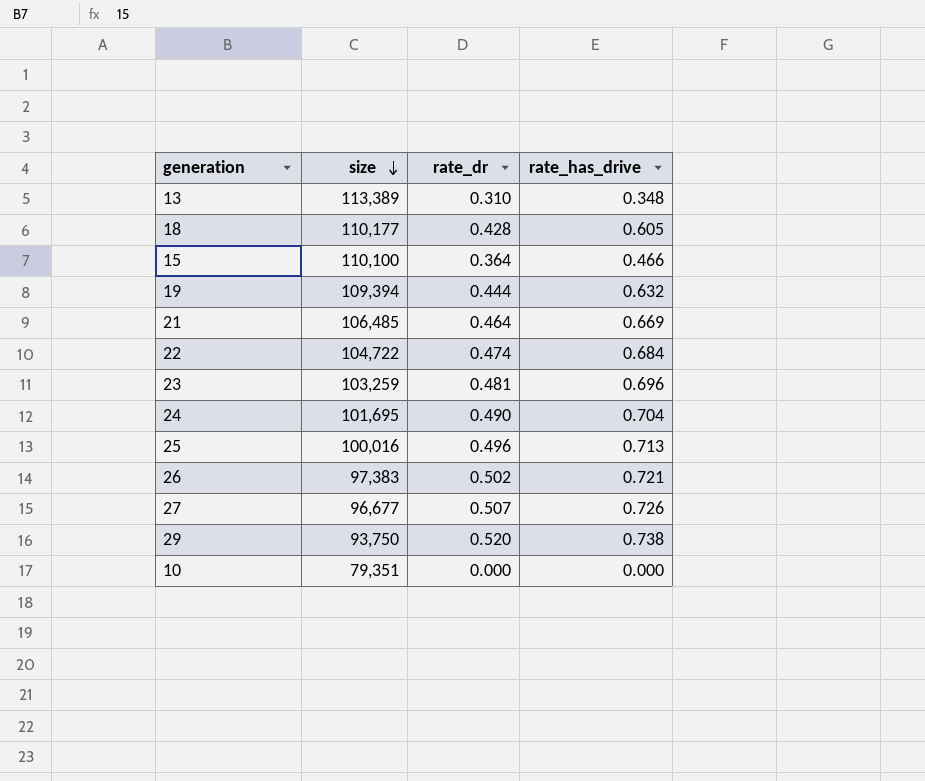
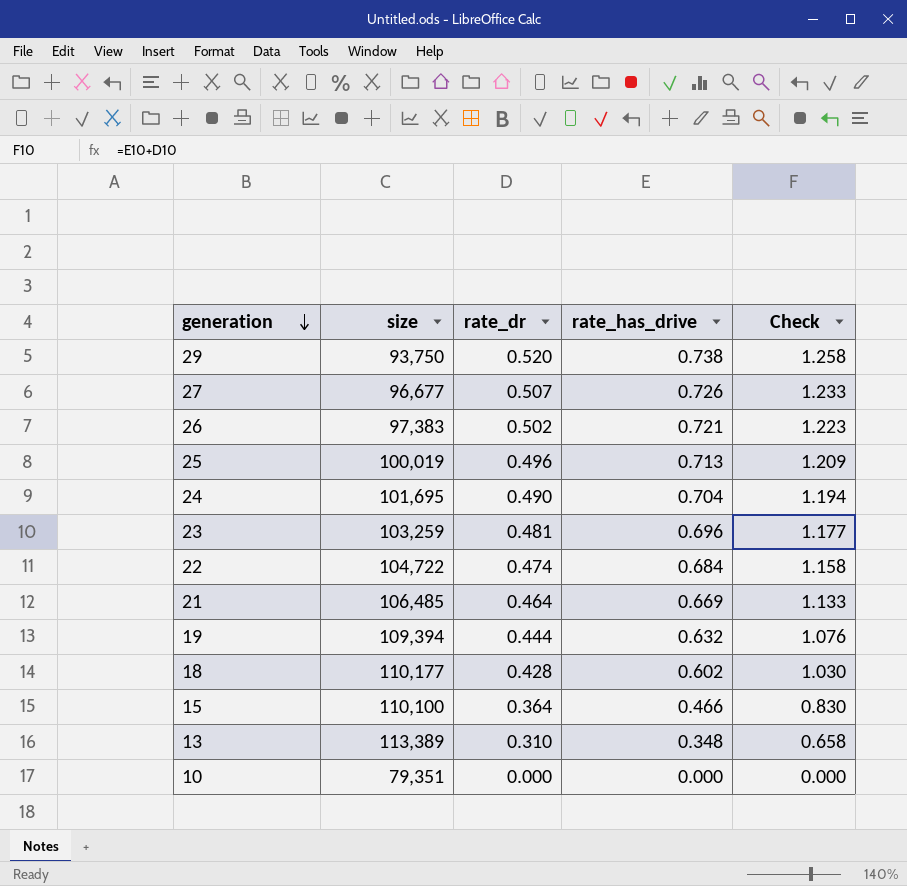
row order: size descending -> generation descending
column Check | formula: none -> [rate_dr] + [rate_has_drive]
25 | size: 100,016 -> 100,019
18 | rate_has_drive: 0.605 -> 0.602

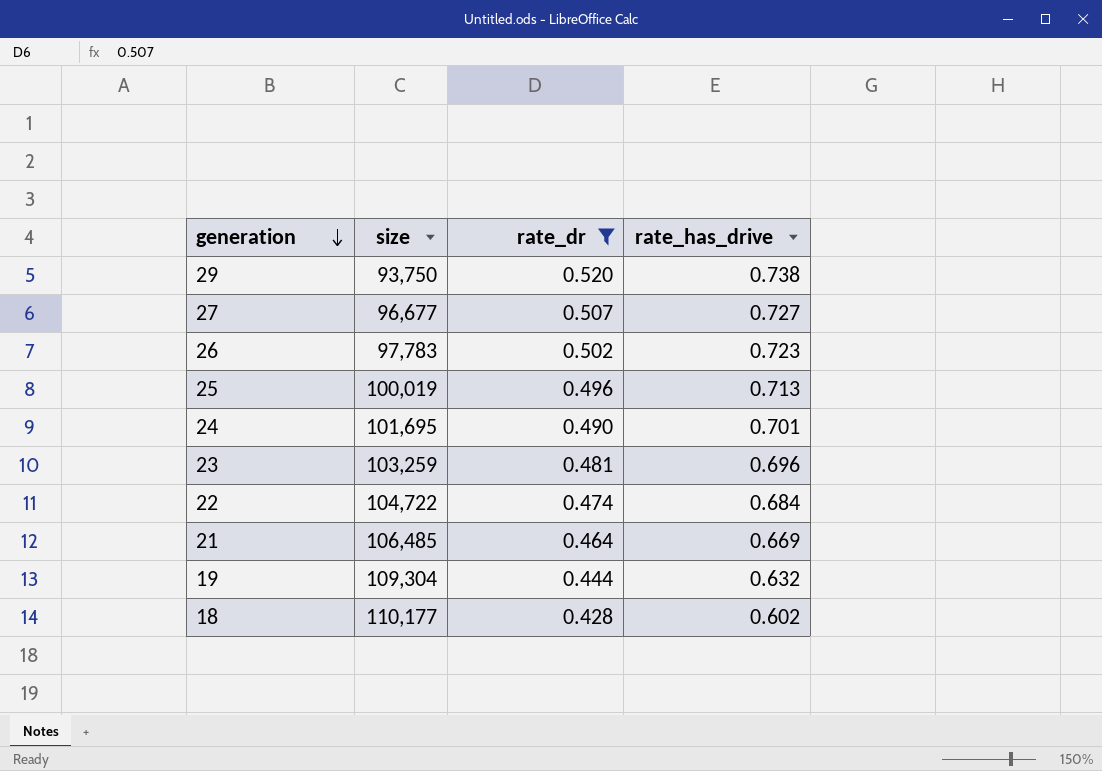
filter: none -> rate_dr >= 0.428
column Check | formula: [rate_dr] + [rate_has_drive] -> none
27 | rate_has_drive: 0.726 -> 0.727
26 | size: 97,383 -> 97,783
26 | rate_has_drive: 0.721 -> 0.723
24 | rate_has_drive: 0.704 -> 0.701
19 | size: 109,394 -> 109,304

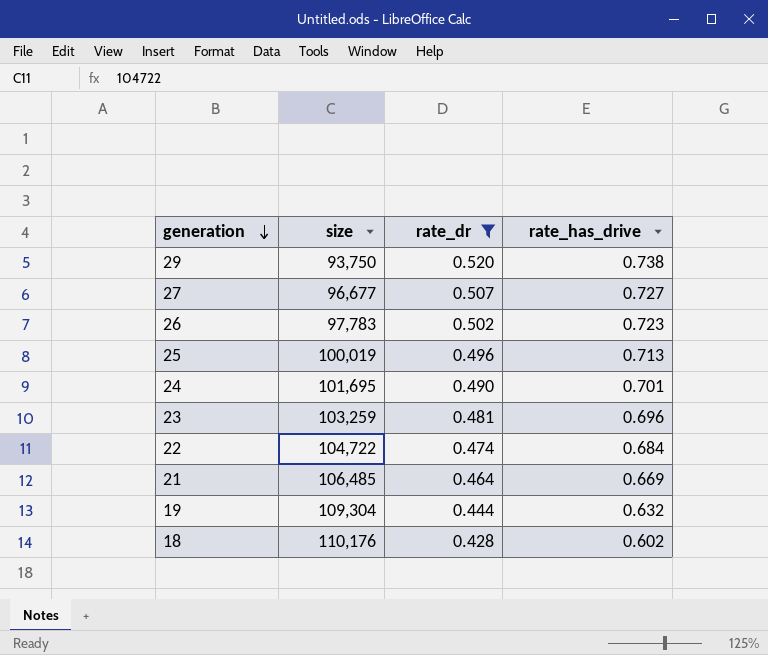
18 | size: 110,177 -> 110,176

